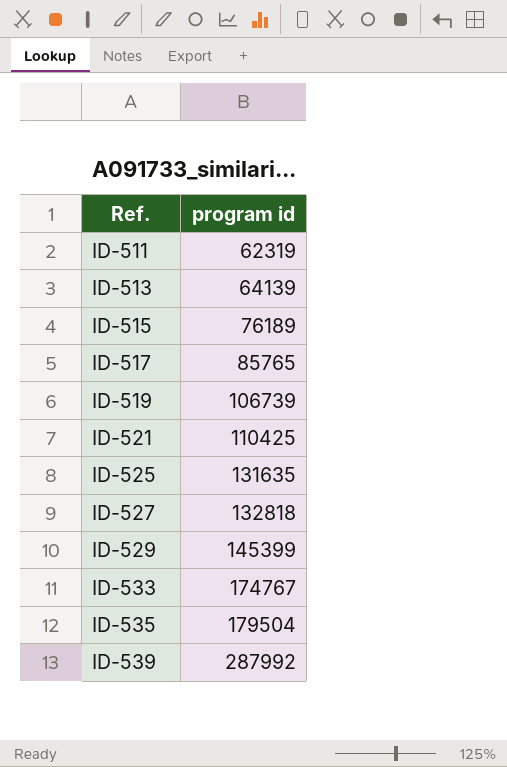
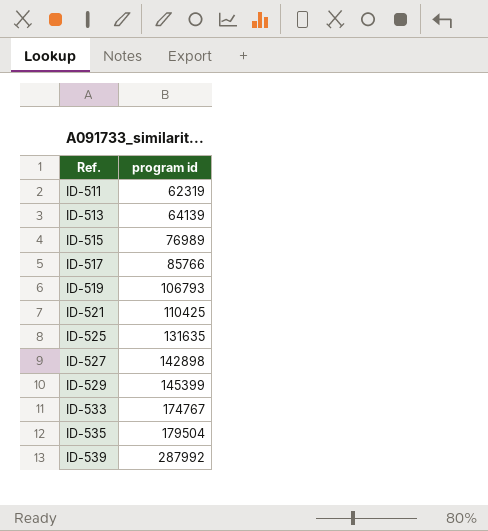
ID-515 | program id: 76189 -> 76989
ID-517 | program id: 85765 -> 85766
ID-519 | program id: 106739 -> 106793
ID-527 | program id: 132818 -> 142898

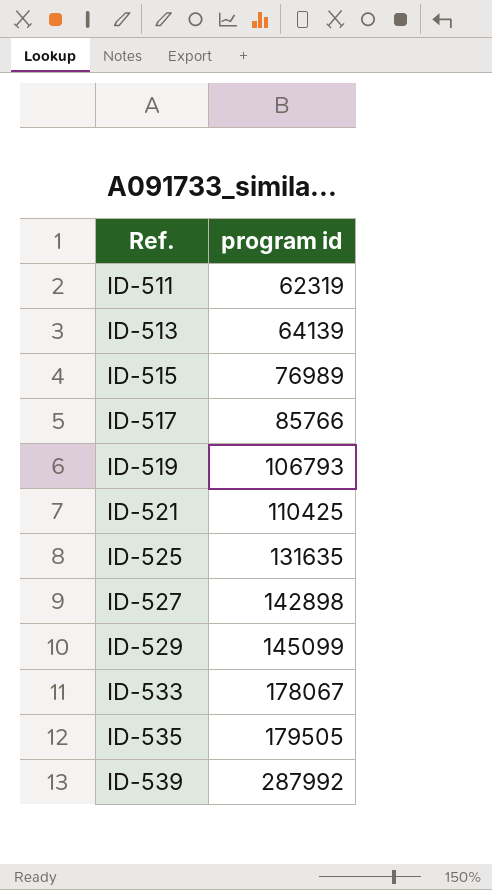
ID-529 | program id: 145399 -> 145099
ID-533 | program id: 174767 -> 178067
ID-535 | program id: 179504 -> 179505

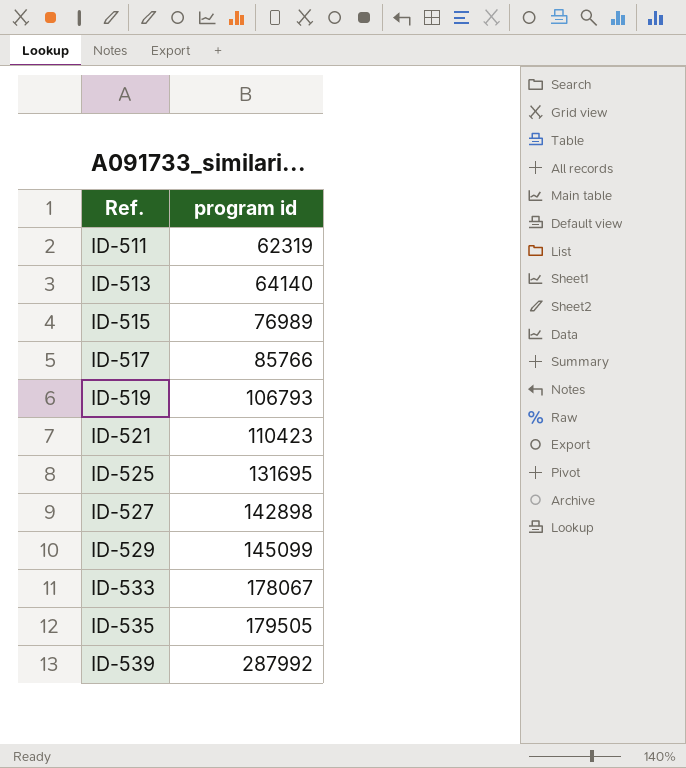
ID-513 | program id: 64139 -> 64140
ID-521 | program id: 110425 -> 110423
ID-525 | program id: 131635 -> 131695

